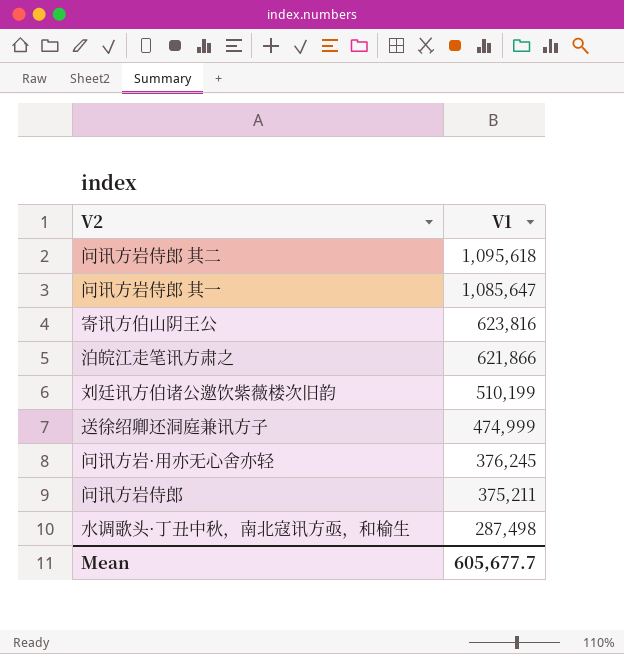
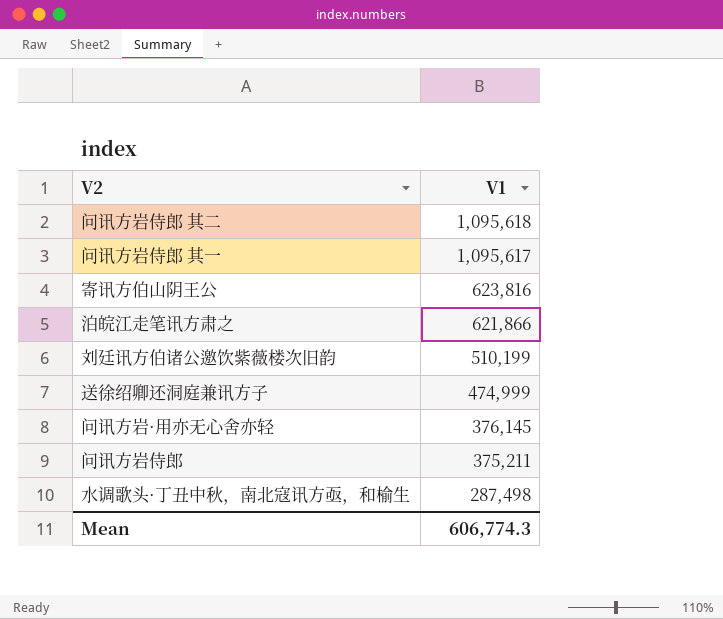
问讯方岩侍郎 其一 | V1: 1,085,647 -> 1,095,617
问讯方岩·用亦无心舍亦轻 | V1: 376,245 -> 376,145
Mean | V1: 605,677.7 -> 606,774.3

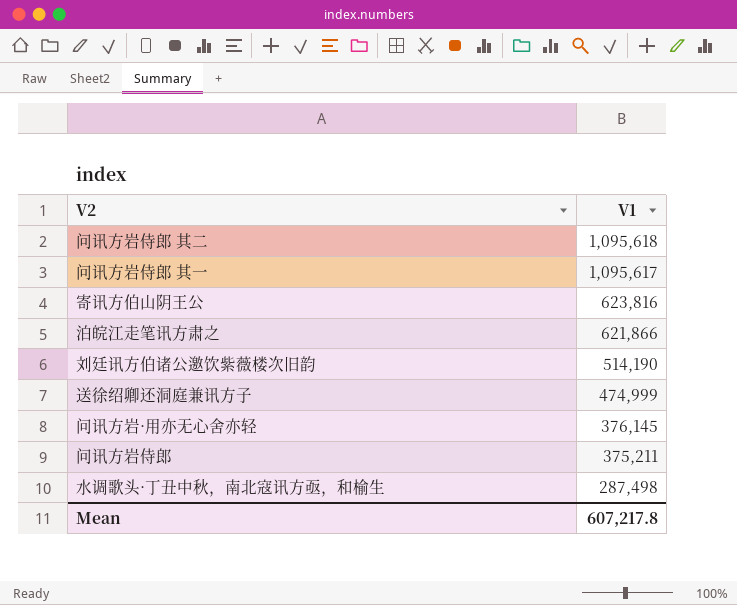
刘廷讯方伯诸公邀饮紫薇楼次旧韵 | V1: 510,199 -> 514,190
Mean | V1: 606,774.3 -> 607,217.8

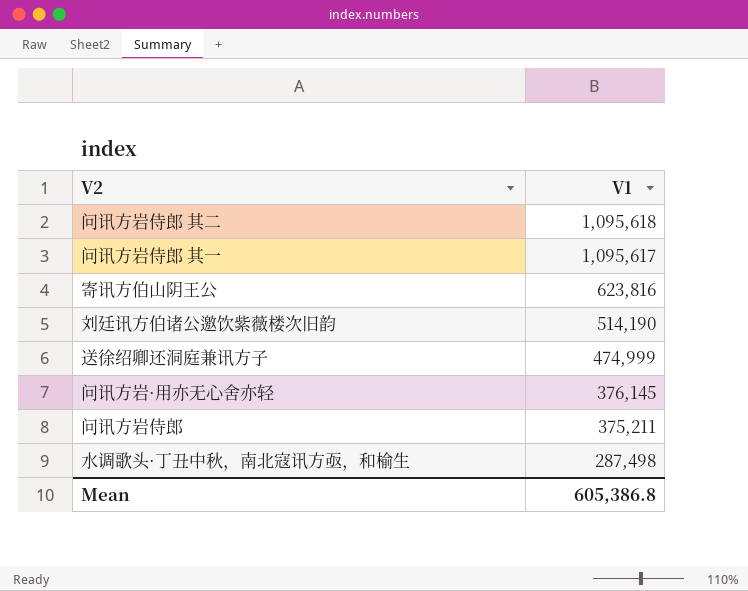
row 泊皖江走笔讯方肃之: 621,866 -> none
Mean | V1: 607,217.8 -> 605,386.8

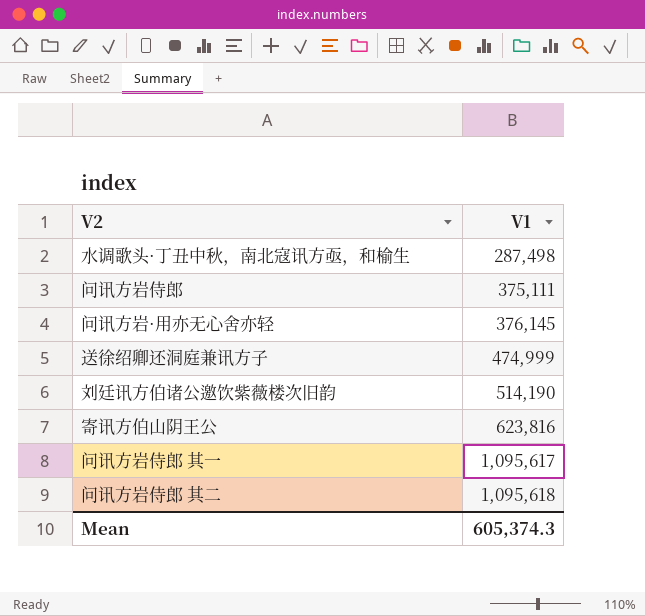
row order: V1 descending -> V1 ascending
问讯方岩侍郎 | V1: 375,211 -> 375,111
Mean | V1: 605,386.8 -> 605,374.3

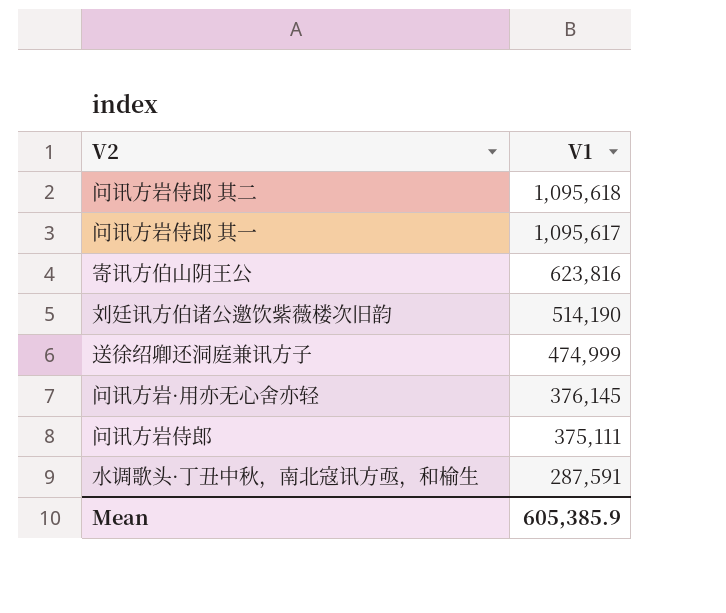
row order: V1 ascending -> V1 descending
水调歌头·丁丑中秋，南北寇讯方亟，和榆生 | V1: 287,498 -> 287,591
Mean | V1: 605,374.3 -> 605,385.9

